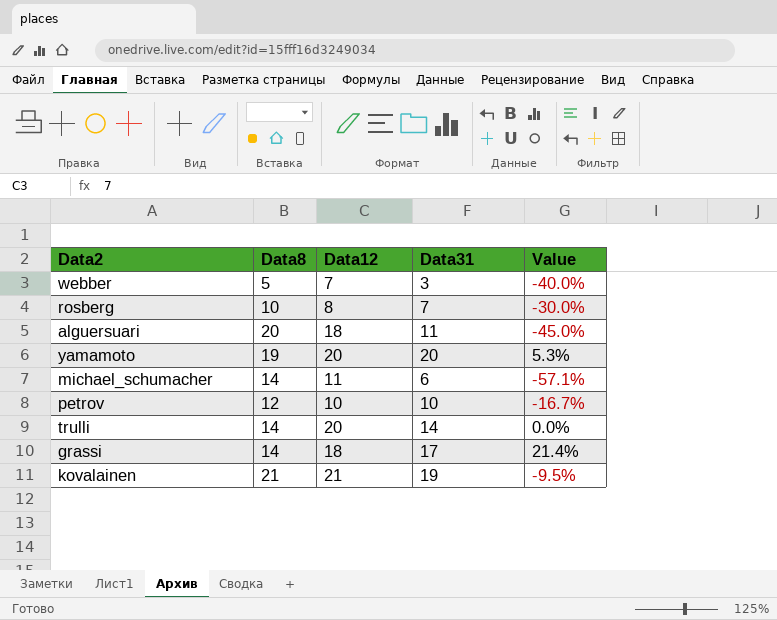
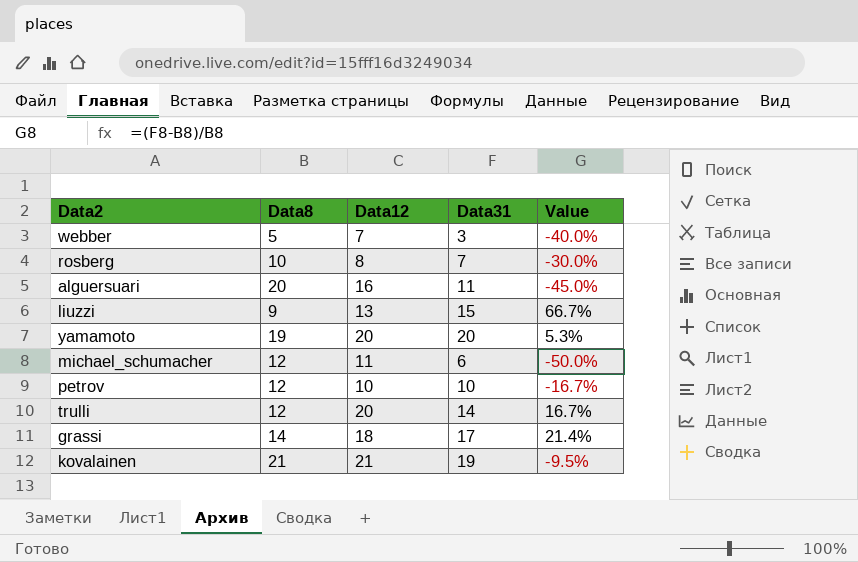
alguersuari | Data12: 18 -> 16
row liuzzi: none -> 9 | 13 | 15 | 66.7%
michael_schumacher | Data8: 14 -> 12
michael_schumacher | Value: -57.1% -> -50.0%
trulli | Data8: 14 -> 12
trulli | Value: 0.0% -> 16.7%

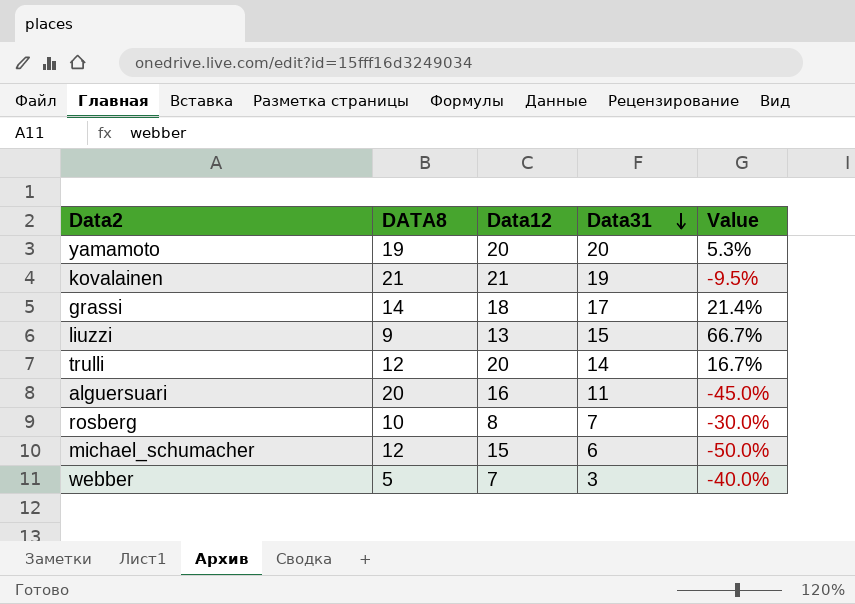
row order: none -> Data31 descending
column name: Data8 -> DATA8
row petrov: 12 | 10 | 10 | -16.7% -> none
michael_schumacher | Data12: 11 -> 15

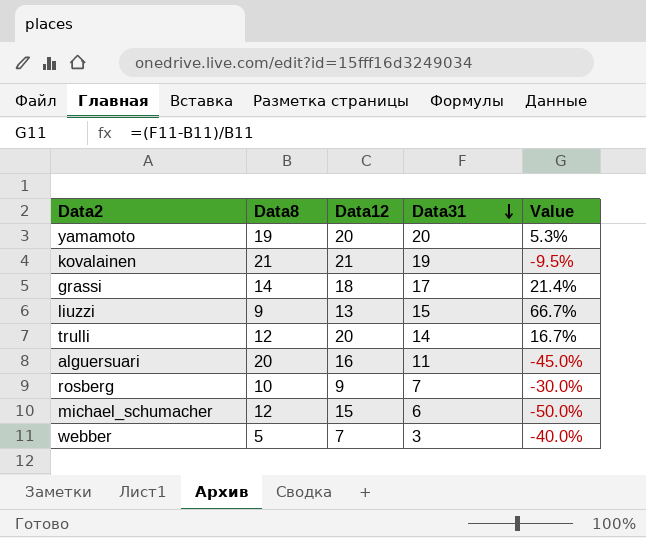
column name: DATA8 -> Data8
rosberg | Data12: 8 -> 9

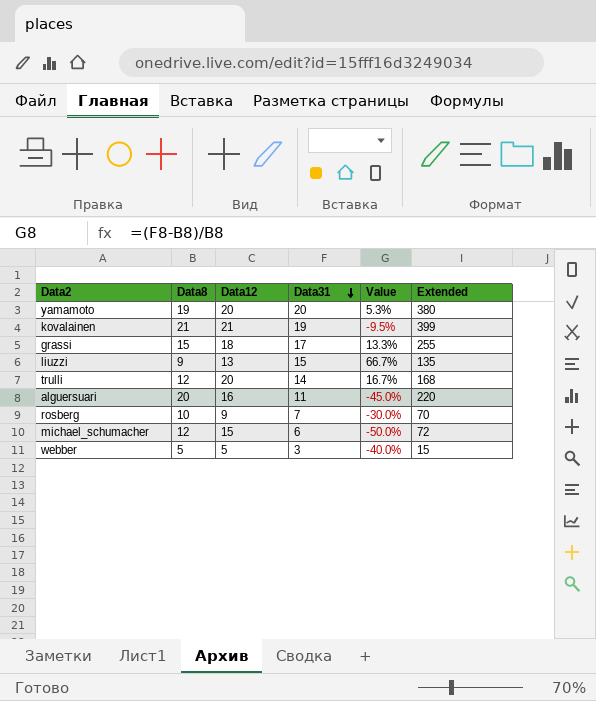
column Extended | formula: none -> [Data8] * [Data31]
grassi | Data8: 14 -> 15
grassi | Value: 21.4% -> 13.3%
webber | Data12: 7 -> 5

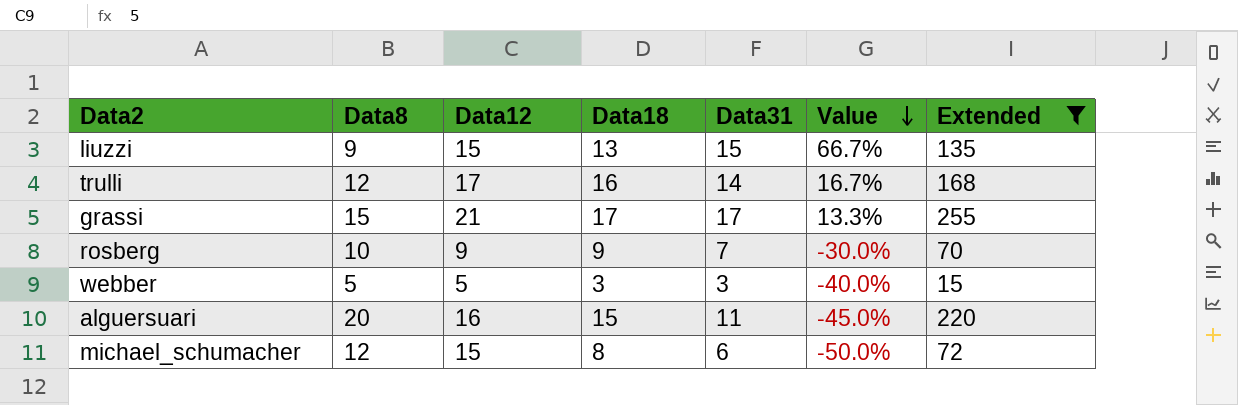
filter: none -> Extended <= 255
row order: Data31 descending -> Value descending
column Data18 | position: none -> 4
liuzzi | Data12: 13 -> 15
trulli | Data12: 20 -> 17
grassi | Data12: 18 -> 21

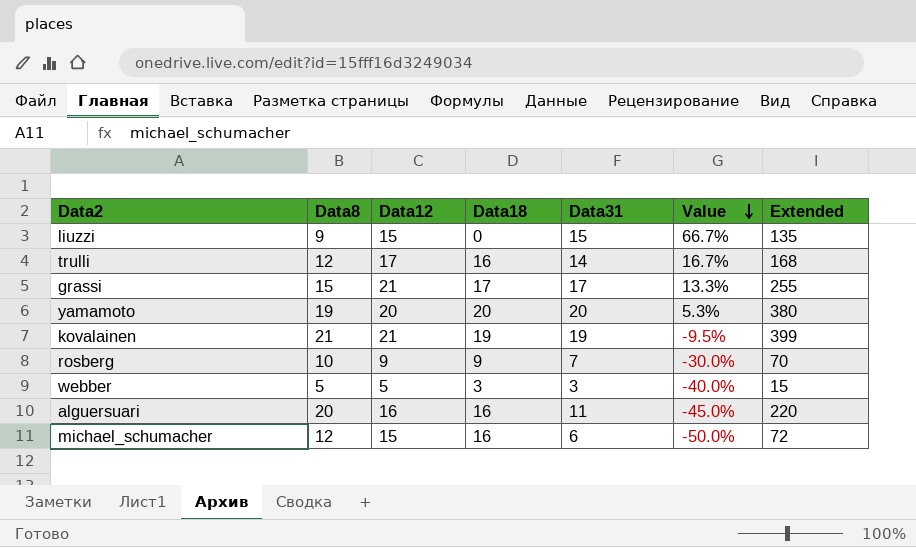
filter: Extended <= 255 -> none
liuzzi | Data18: 13 -> 0
alguersuari | Data18: 15 -> 16
michael_schumacher | Data18: 8 -> 16

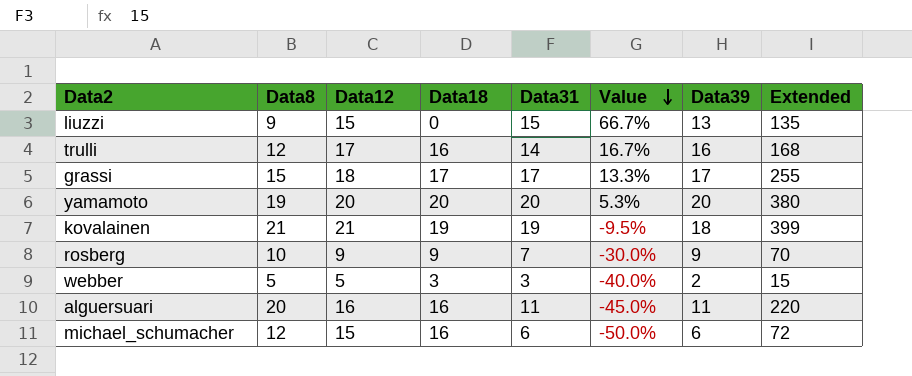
column Data39 | position: none -> 7
grassi | Data12: 21 -> 18

